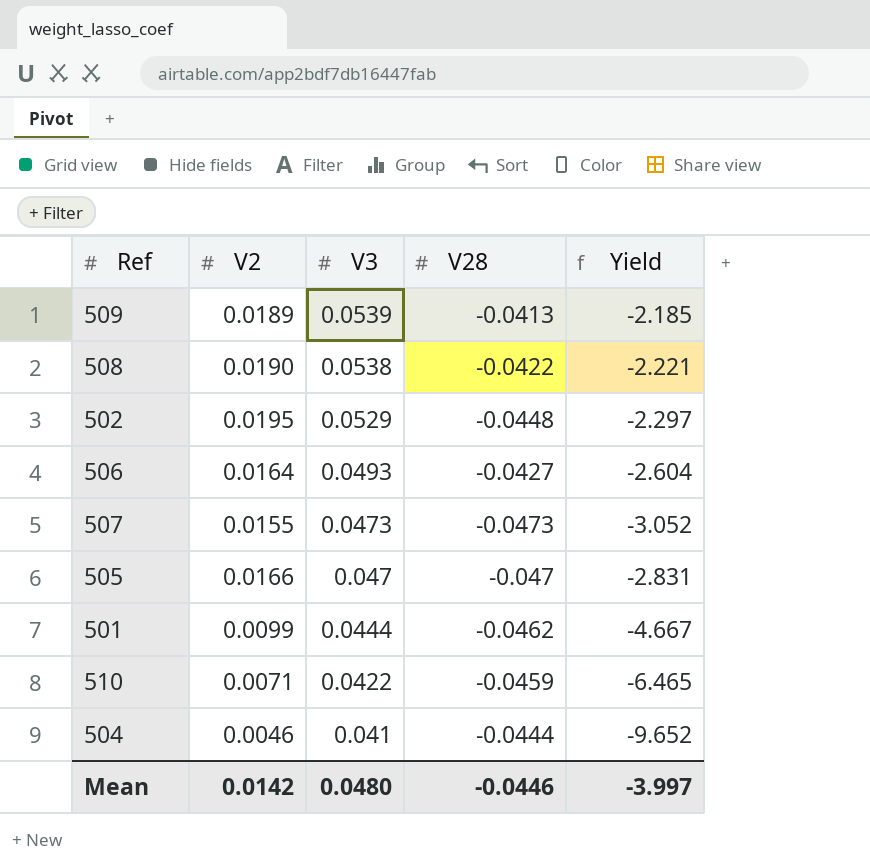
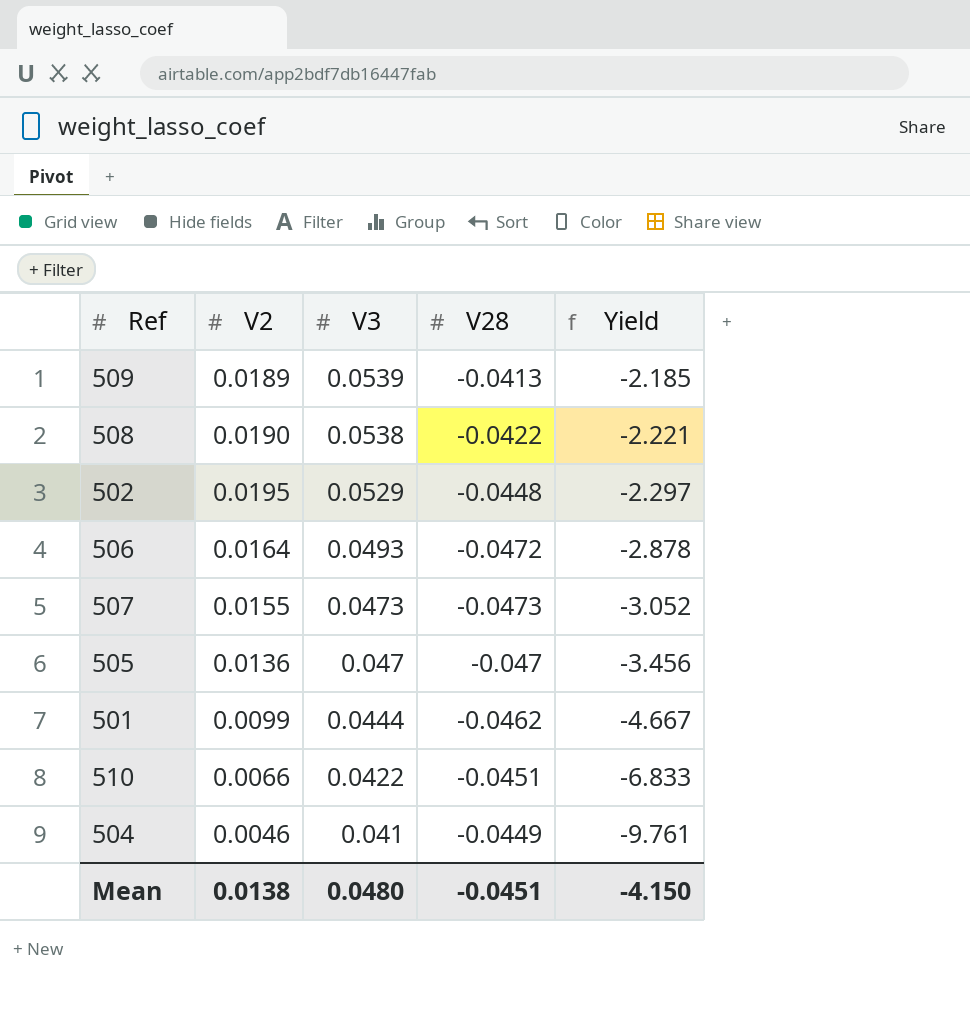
506 | V28: -0.0427 -> -0.0472
506 | Yield: -2.604 -> -2.878
505 | V2: 0.0166 -> 0.0136
505 | Yield: -2.831 -> -3.456
510 | V2: 0.0071 -> 0.0066
510 | V28: -0.0459 -> -0.0451
510 | Yield: -6.465 -> -6.833
504 | V28: -0.0444 -> -0.0449
504 | Yield: -9.652 -> -9.761
Mean | V2: 0.0142 -> 0.0138
Mean | V28: -0.0446 -> -0.0451
Mean | Yield: -3.997 -> -4.150

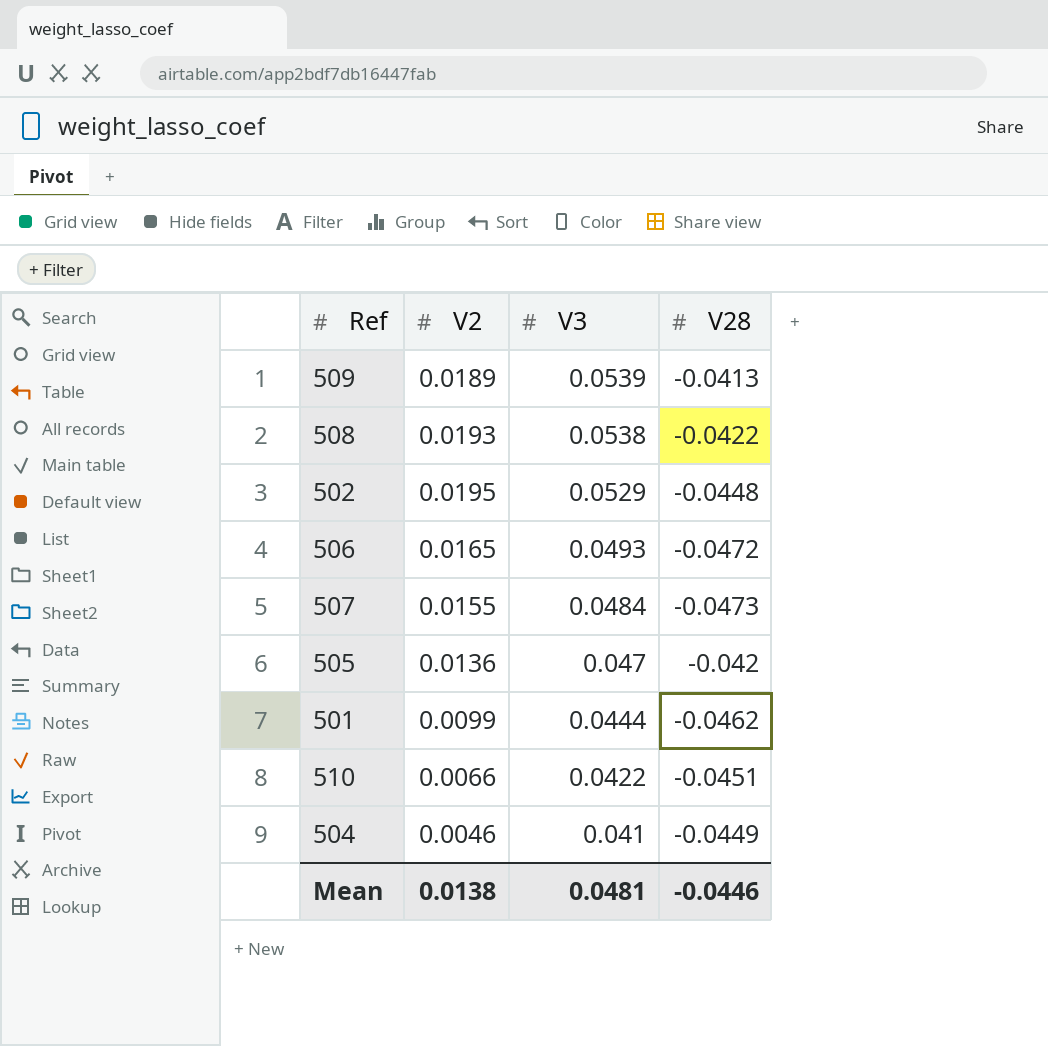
column Yield | formula: [V28] / [V2] -> none
508 | V2: 0.0190 -> 0.0193
506 | V2: 0.0164 -> 0.0165
507 | V3: 0.0473 -> 0.0484
505 | V28: -0.047 -> -0.042
Mean | V3: 0.0480 -> 0.0481
Mean | V28: -0.0451 -> -0.0446

